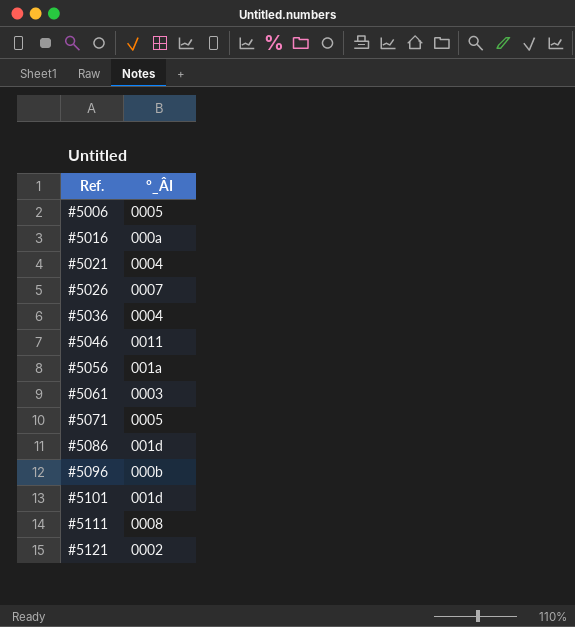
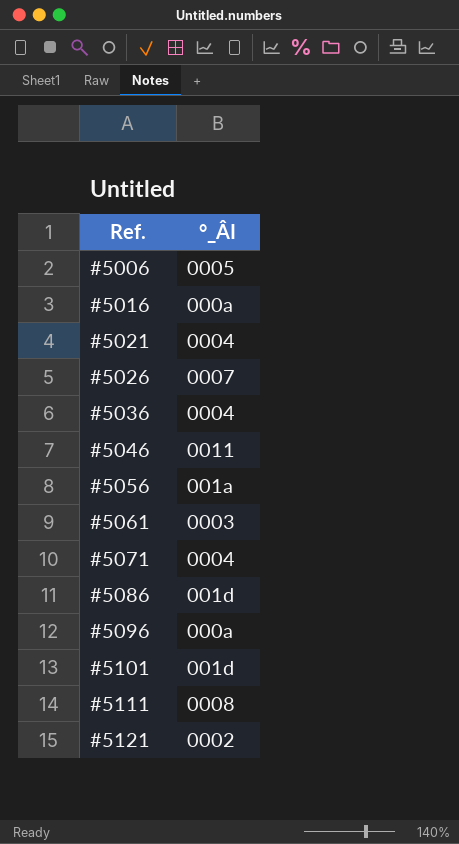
#5071 | °_ÂI: 0005 -> 0004
#5096 | °_ÂI: 000b -> 000a

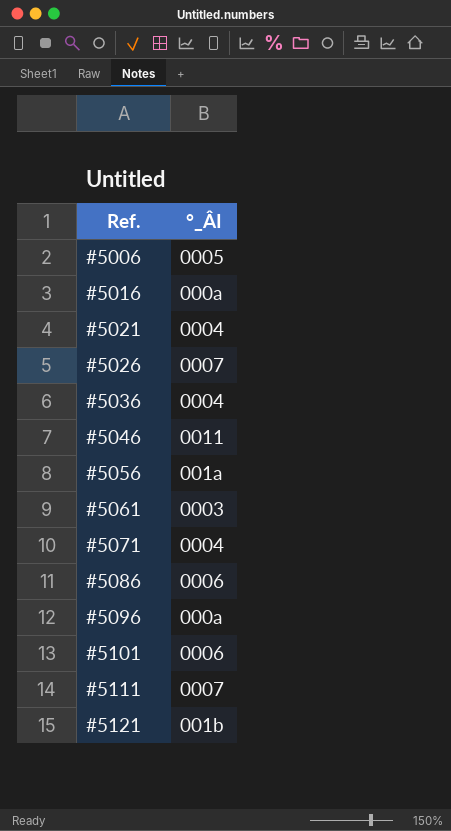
#5086 | °_ÂI: 001d -> 0006
#5101 | °_ÂI: 001d -> 0006
#5111 | °_ÂI: 0008 -> 0007
#5121 | °_ÂI: 0002 -> 001b

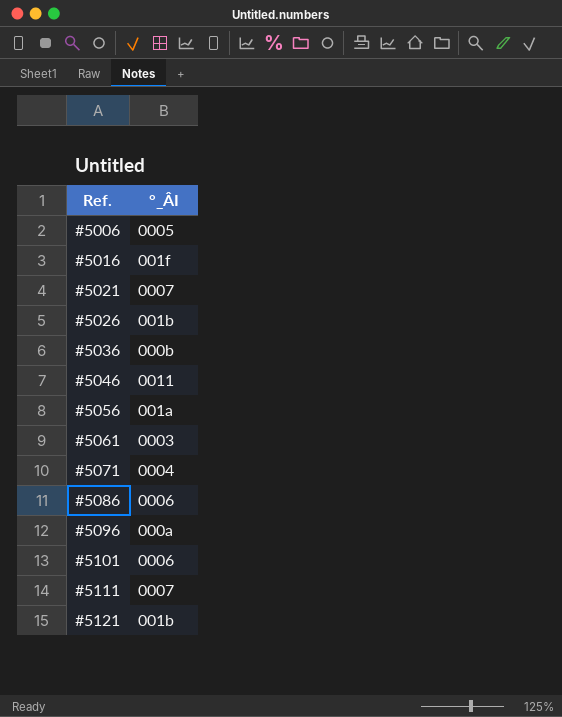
#5016 | °_ÂI: 000a -> 001f
#5021 | °_ÂI: 0004 -> 0007
#5026 | °_ÂI: 0007 -> 001b
#5036 | °_ÂI: 0004 -> 000b

